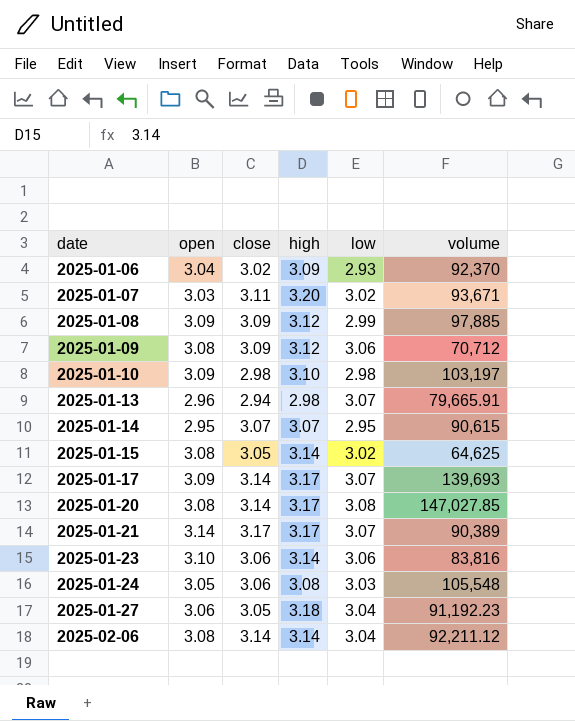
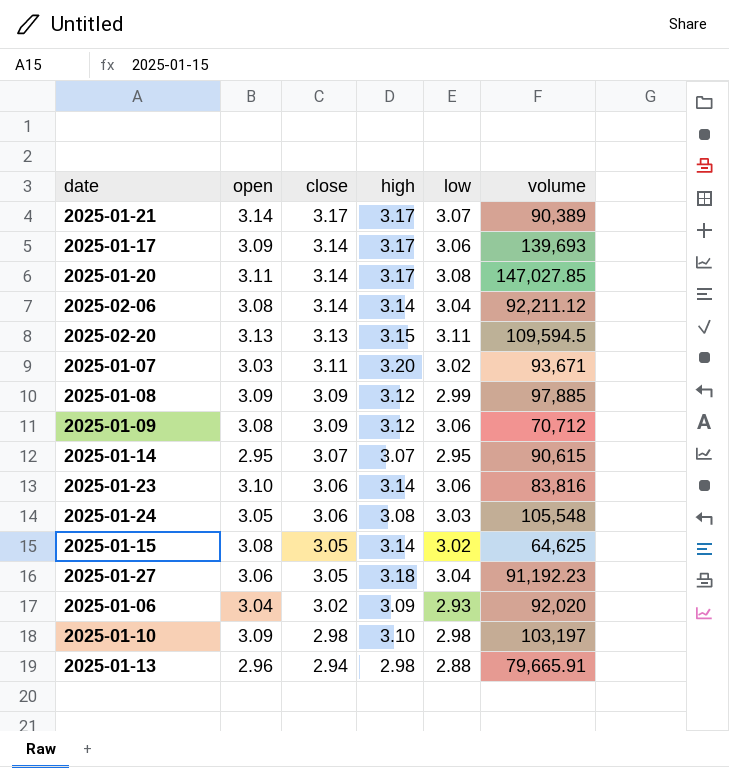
row order: date ascending -> close descending
2025-01-17 | low: 3.07 -> 3.06
2025-01-20 | open: 3.08 -> 3.11
row 2025-02-20: none -> 3.13 | 3.13 | 3.15 | 3.11 | 109,594.5
2025-01-06 | volume: 92,370 -> 92,020
2025-01-13 | low: 3.07 -> 2.88

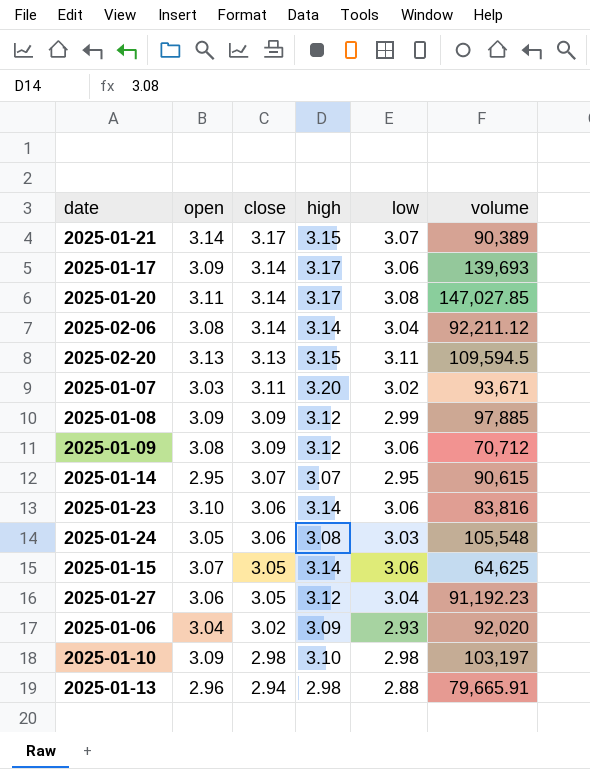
2025-01-21 | high: 3.17 -> 3.15
2025-01-15 | open: 3.08 -> 3.07
2025-01-15 | low: 3.02 -> 3.06
2025-01-27 | high: 3.18 -> 3.12

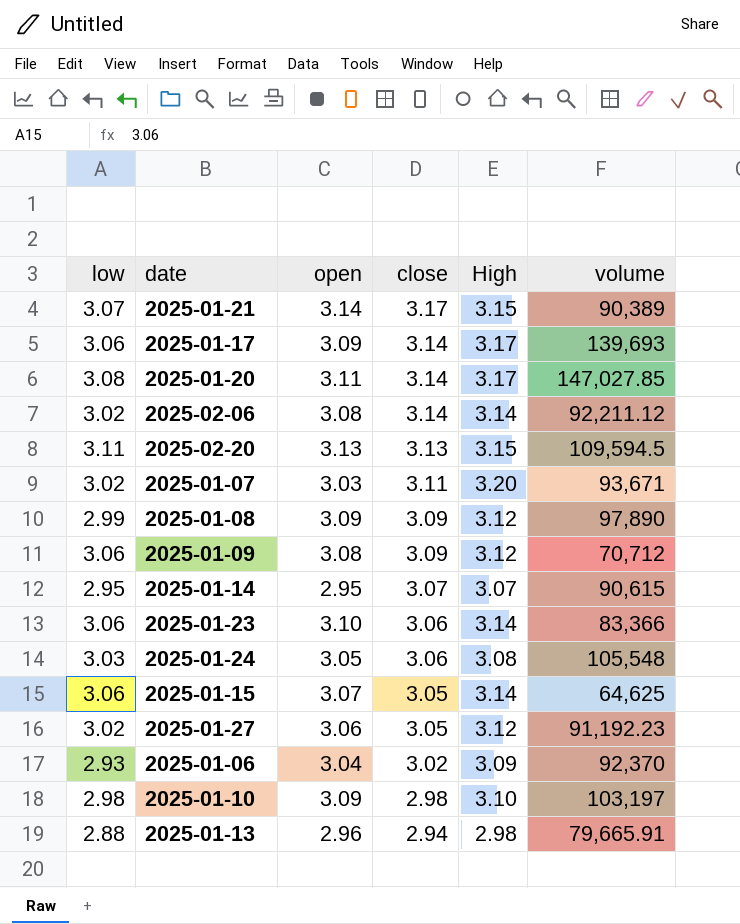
column low | position: 5 -> 1
column name: high -> High
2025-02-06 | low: 3.04 -> 3.02
2025-01-08 | volume: 97,885 -> 97,890
2025-01-23 | volume: 83,816 -> 83,366
2025-01-27 | low: 3.04 -> 3.02
2025-01-06 | volume: 92,020 -> 92,370

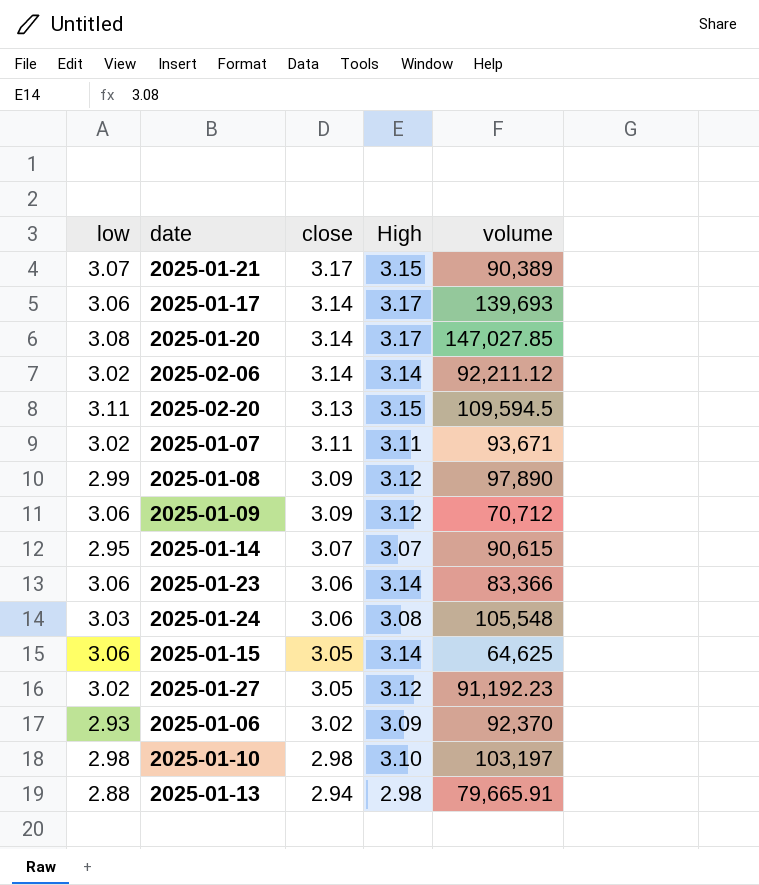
column open | position: 3 -> none
2025-01-07 | High: 3.20 -> 3.11

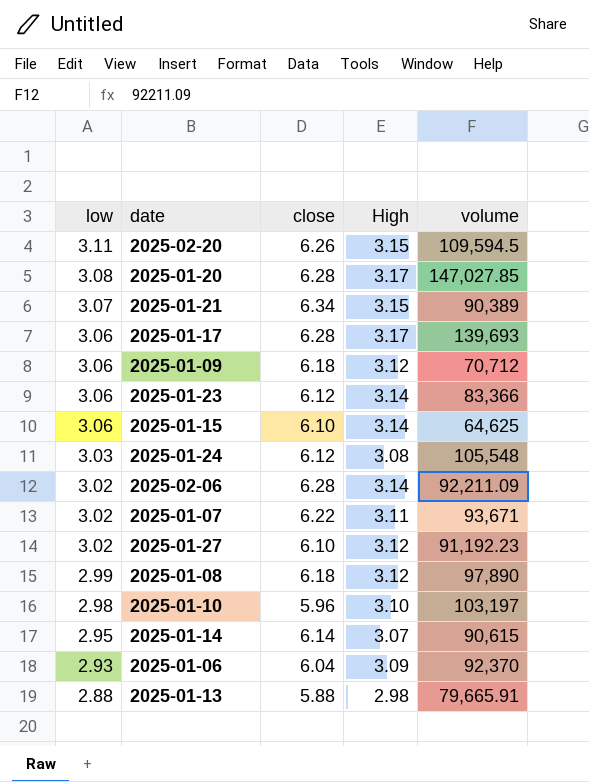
row order: close descending -> low descending
2025-02-20 | close: 3.13 -> 6.26
2025-01-20 | close: 3.14 -> 6.28
2025-01-21 | close: 3.17 -> 6.34
2025-01-17 | close: 3.14 -> 6.28
2025-01-09 | close: 3.09 -> 6.18
2025-01-23 | close: 3.06 -> 6.12
2025-01-15 | close: 3.05 -> 6.10
2025-01-24 | close: 3.06 -> 6.12
2025-02-06 | close: 3.14 -> 6.28
2025-02-06 | volume: 92,211.12 -> 92,211.09
2025-01-07 | close: 3.11 -> 6.22
2025-01-27 | close: 3.05 -> 6.10
2025-01-08 | close: 3.09 -> 6.18
2025-01-10 | close: 2.98 -> 5.96
2025-01-14 | close: 3.07 -> 6.14
2025-01-06 | close: 3.02 -> 6.04
2025-01-13 | close: 2.94 -> 5.88

